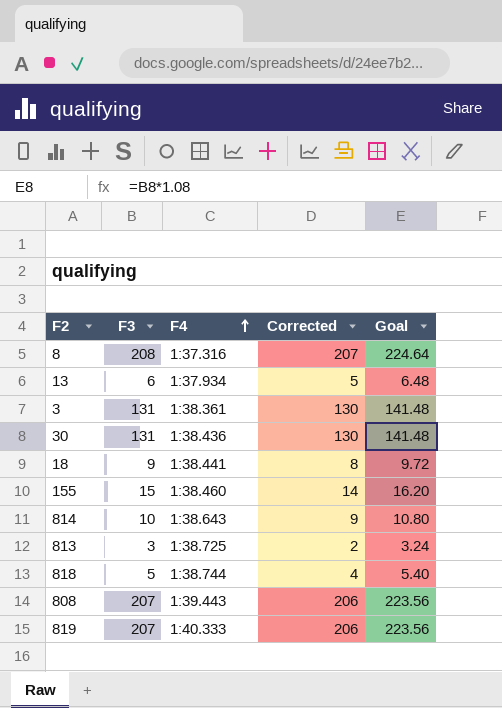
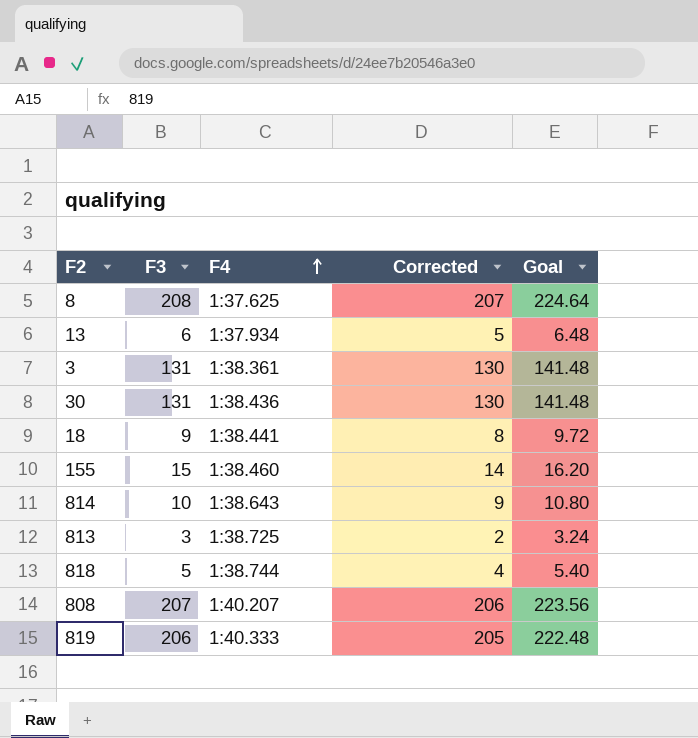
8 | F4: 1:37.316 -> 1:37.625
808 | F4: 1:39.443 -> 1:40.207
819 | F3: 207 -> 206
819 | Corrected: 206 -> 205
819 | Goal: 223.56 -> 222.48

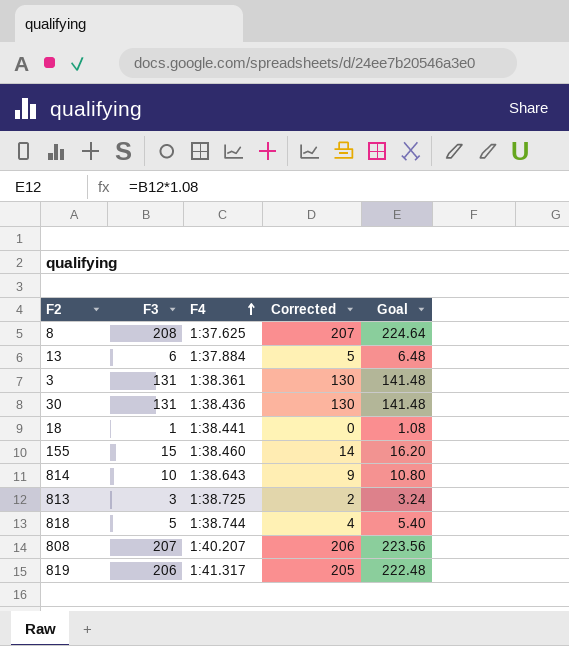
13 | F4: 1:37.934 -> 1:37.884
18 | F3: 9 -> 1
18 | Corrected: 8 -> 0
18 | Goal: 9.72 -> 1.08
819 | F4: 1:40.333 -> 1:41.317

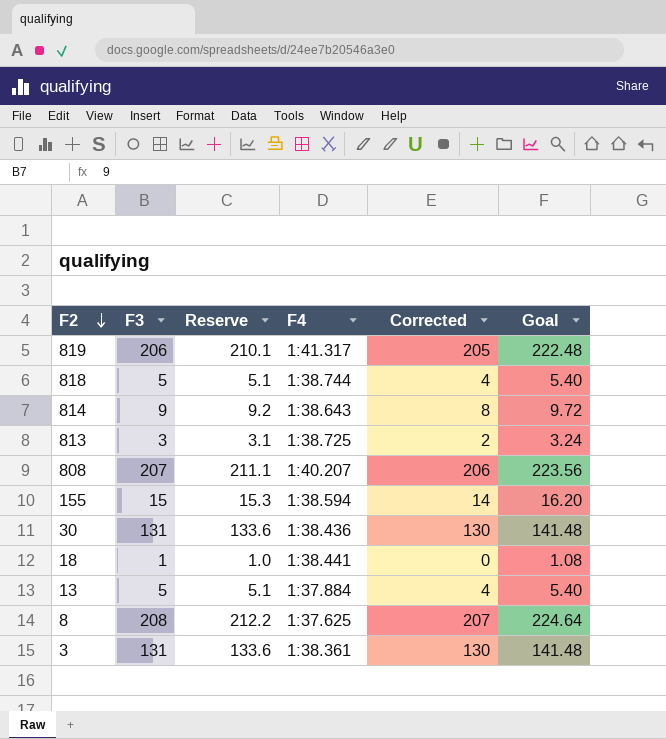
row order: F4 ascending -> F2 descending
column Reserve | formula: none -> [F3] * 1.02
814 | F3: 10 -> 9
814 | Corrected: 9 -> 8
814 | Goal: 10.80 -> 9.72
155 | F4: 1:38.460 -> 1:38.594
13 | F3: 6 -> 5
13 | Corrected: 5 -> 4
13 | Goal: 6.48 -> 5.40

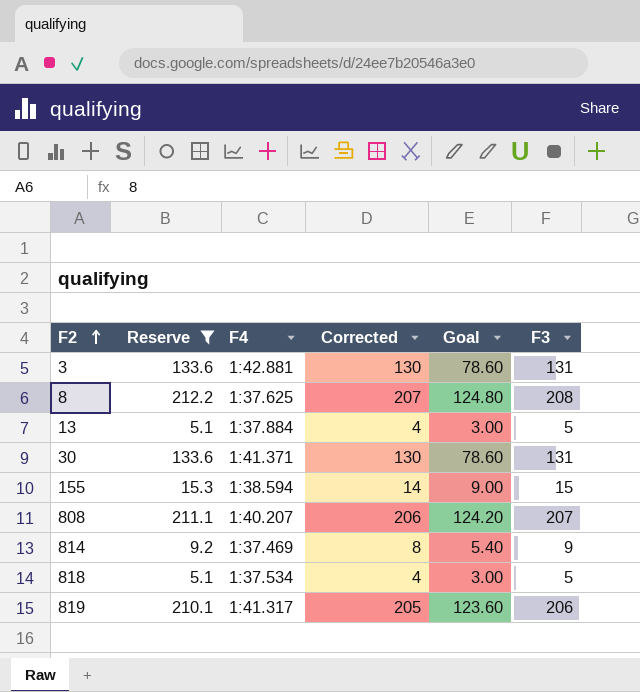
filter: none -> Reserve >= 5.1
row order: F2 descending -> F2 ascending
column Goal | formula: [F3] * 1.08 -> [F3] * 0.6
column F3 | position: 2 -> 6
3 | F4: 1:38.361 -> 1:42.881
30 | F4: 1:38.436 -> 1:41.371
814 | F4: 1:38.643 -> 1:37.469
818 | F4: 1:38.744 -> 1:37.534

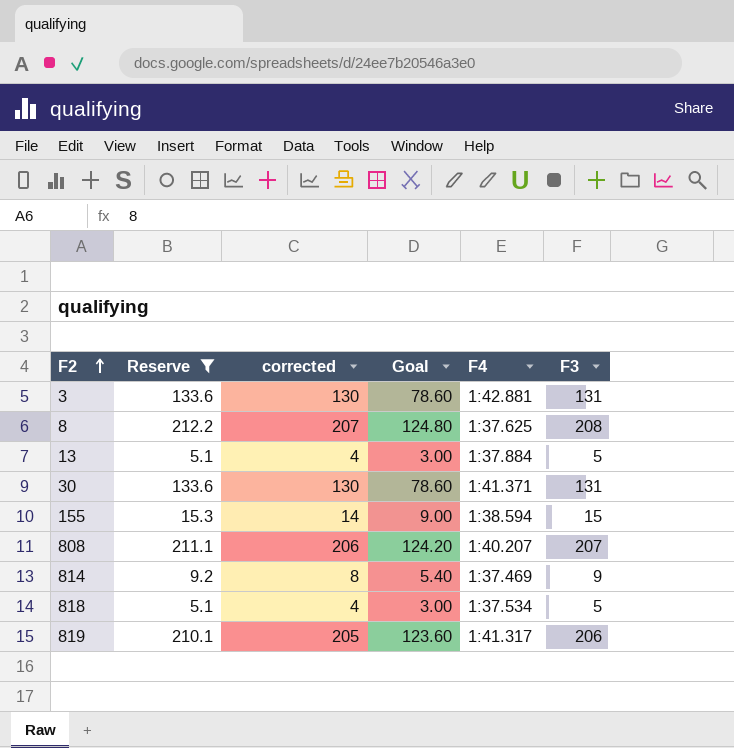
column name: Corrected -> corrected
column F4 | position: 3 -> 5

